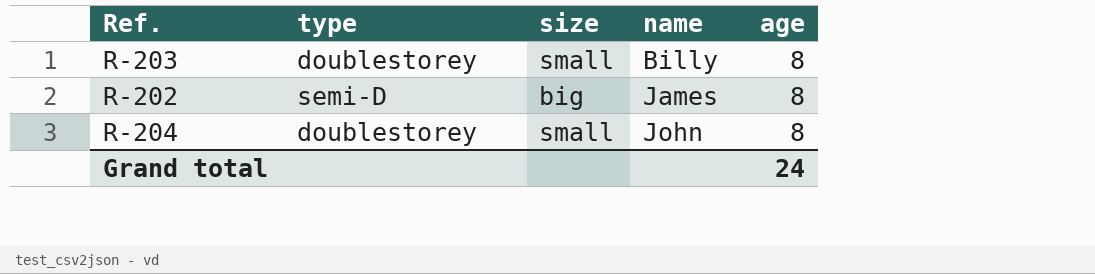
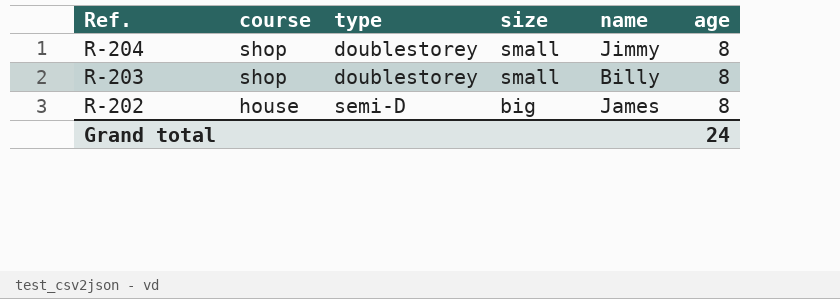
row order: name ascending -> Ref. descending
column course | position: none -> 2
R-204 | name: John -> Jimmy

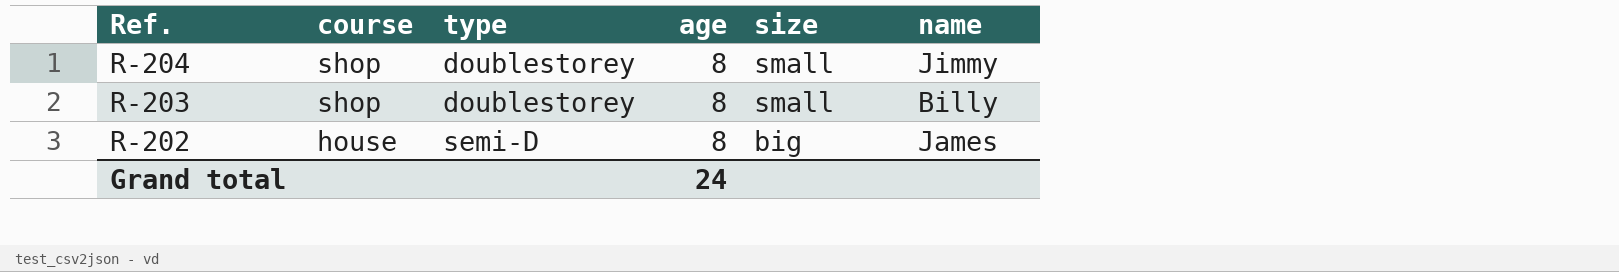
column age | position: 6 -> 4

